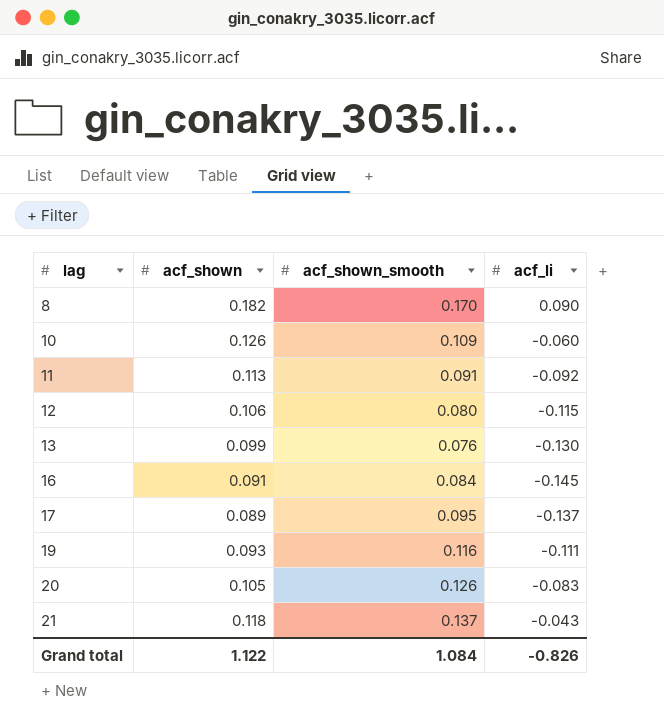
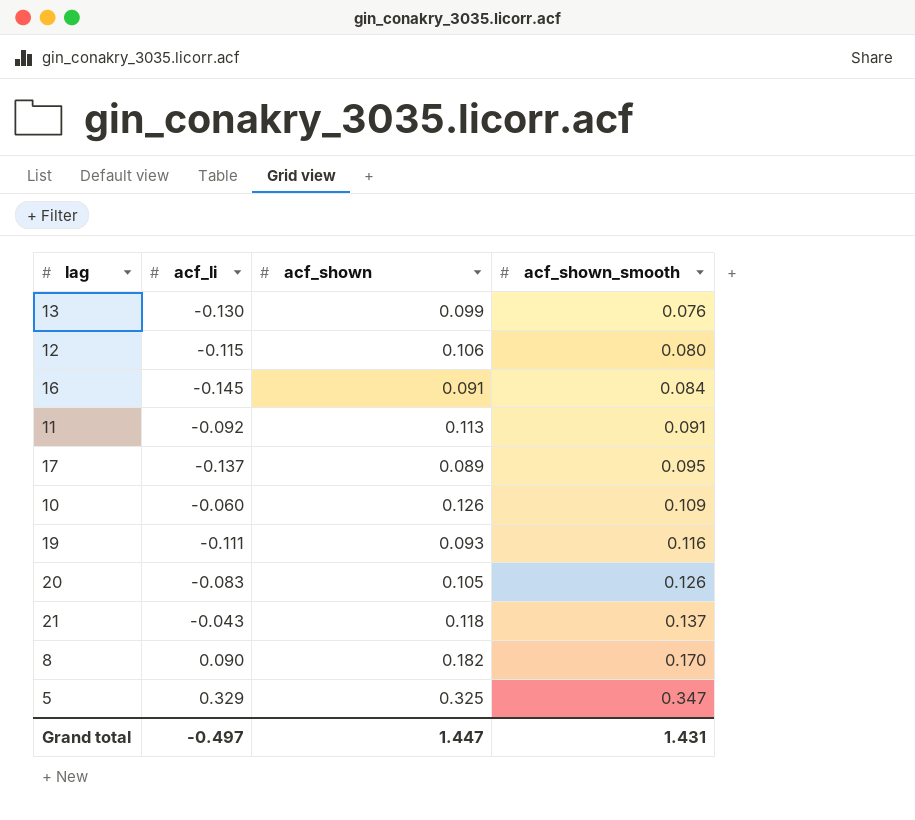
row order: lag ascending -> acf_shown_smooth ascending
column acf_li | position: 4 -> 2
row 5: none -> 0.329 | 0.325 | 0.347
Grand total | acf_li: -0.826 -> -0.497
Grand total | acf_shown: 1.122 -> 1.447
Grand total | acf_shown_smooth: 1.084 -> 1.431

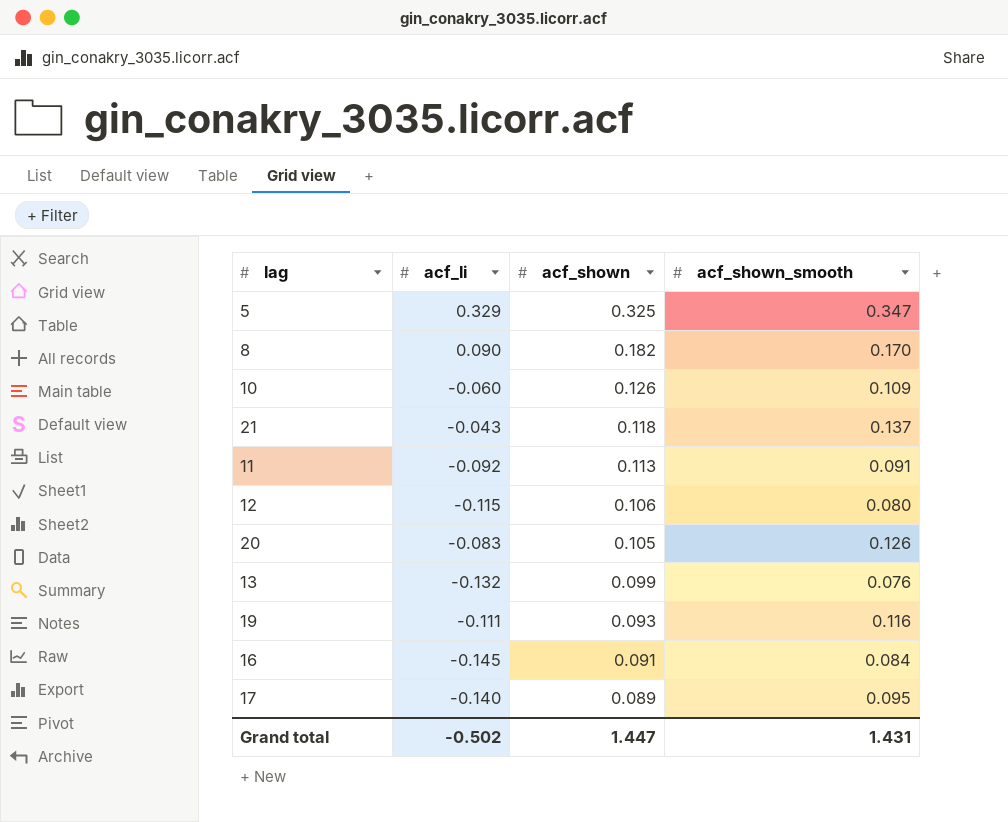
row order: acf_shown_smooth ascending -> acf_shown descending
13 | acf_li: -0.130 -> -0.132
17 | acf_li: -0.137 -> -0.140
Grand total | acf_li: -0.497 -> -0.502

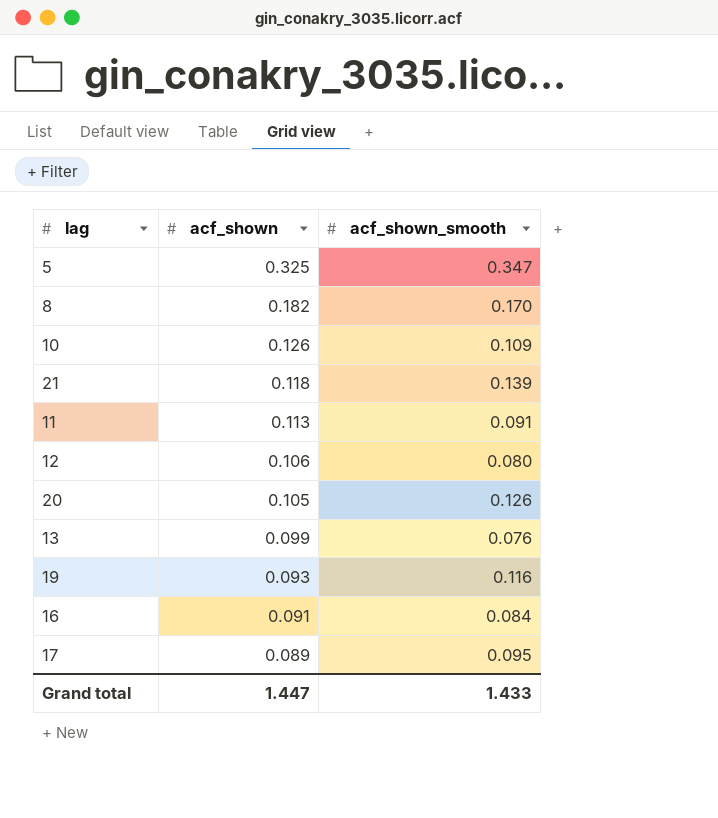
column acf_li | position: 2 -> none
21 | acf_shown_smooth: 0.137 -> 0.139
Grand total | acf_shown_smooth: 1.431 -> 1.433

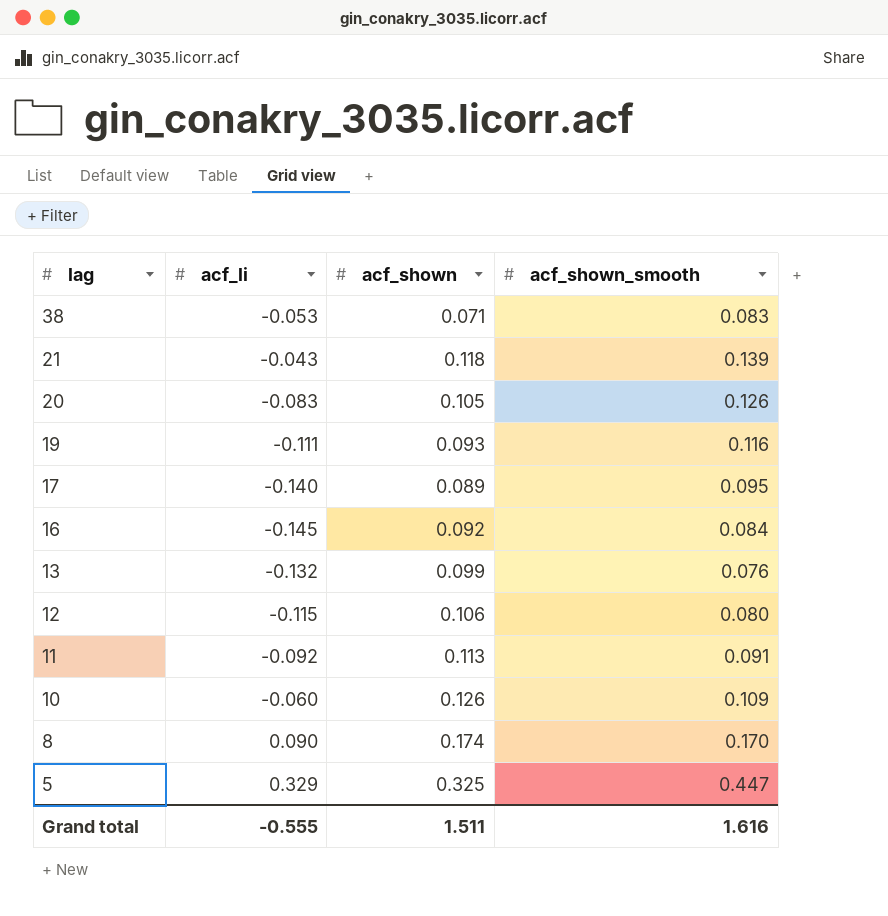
row order: acf_shown descending -> lag descending
column acf_li | position: none -> 2
row 38: none -> -0.053 | 0.071 | 0.083
16 | acf_shown: 0.091 -> 0.092
8 | acf_shown: 0.182 -> 0.174
5 | acf_shown_smooth: 0.347 -> 0.447
Grand total | acf_shown: 1.447 -> 1.511
Grand total | acf_shown_smooth: 1.433 -> 1.616

